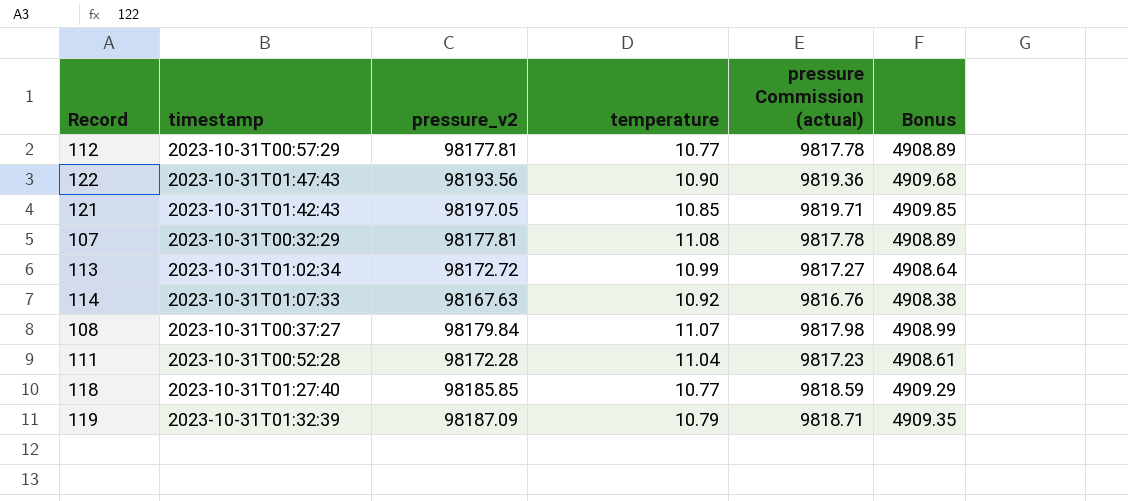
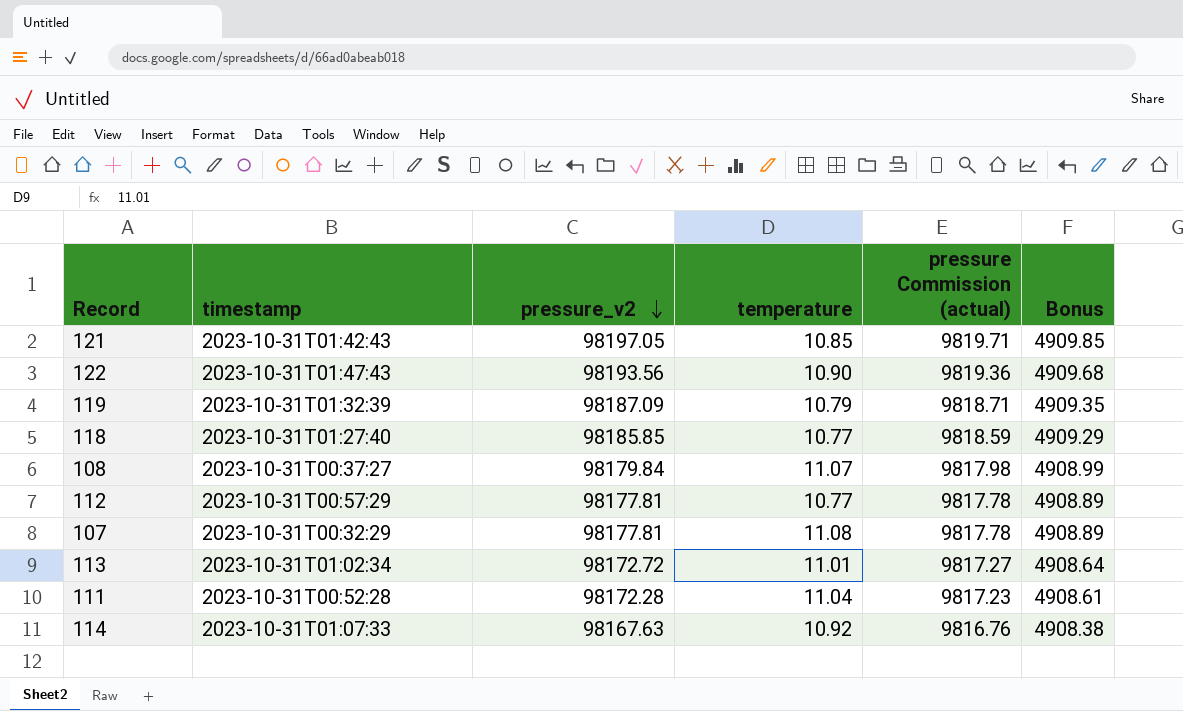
row order: none -> pressure_v2 descending
113 | temperature: 10.99 -> 11.01

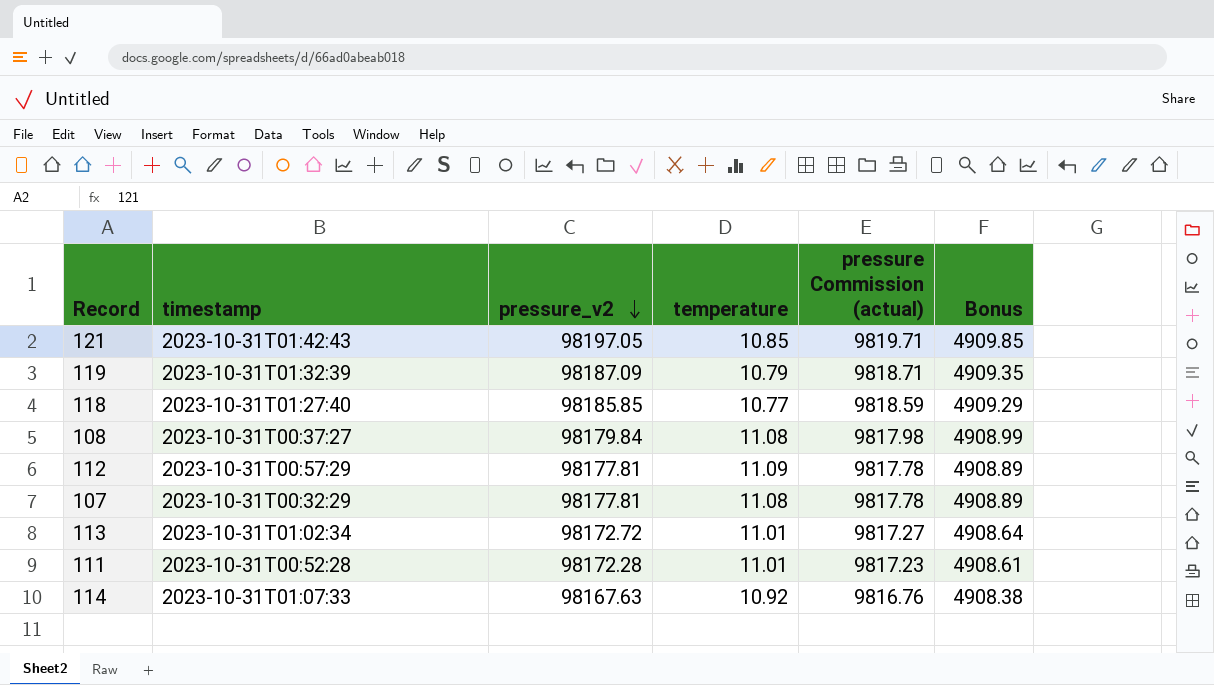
row 122: 2023-10-31T01:47:43 | 98193.56 | 10.90 | 9819.36 | 4909.68 -> none
108 | temperature: 11.07 -> 11.08
112 | temperature: 10.77 -> 11.09
111 | temperature: 11.04 -> 11.01

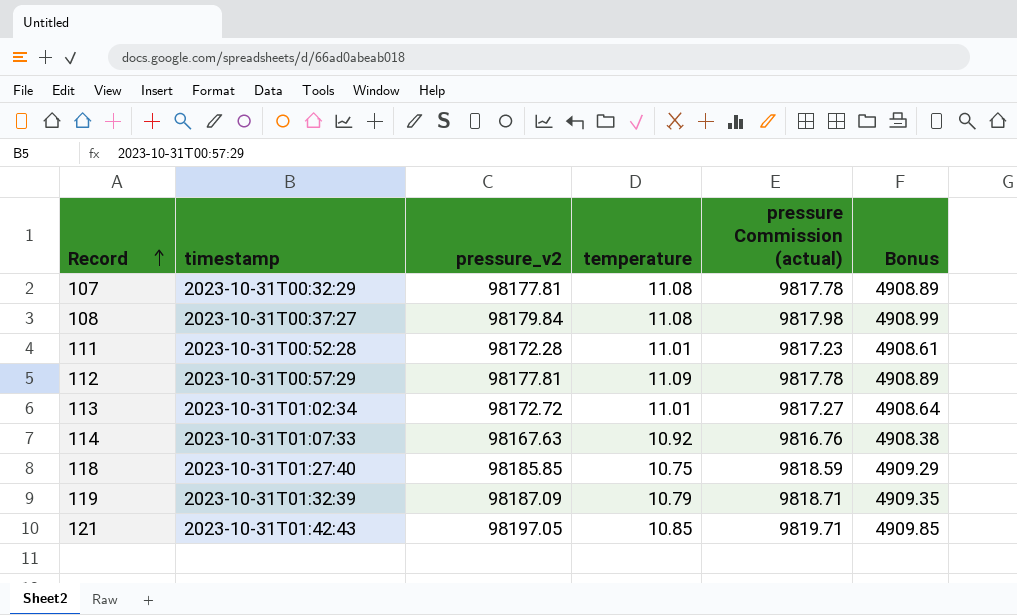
row order: pressure_v2 descending -> Record ascending
118 | temperature: 10.77 -> 10.75

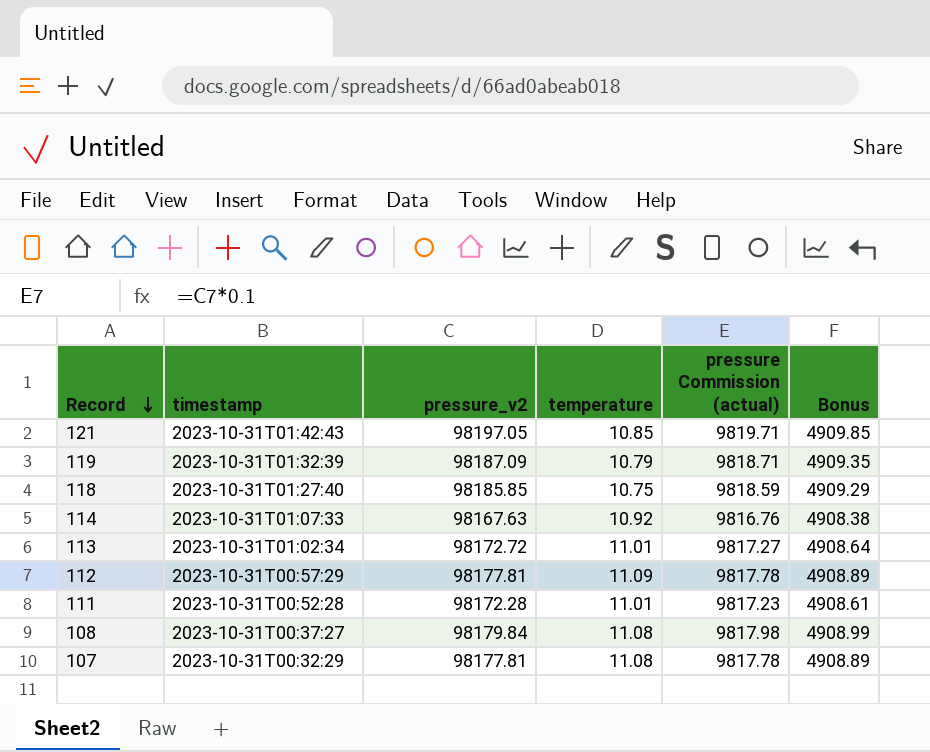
row order: Record ascending -> Record descending

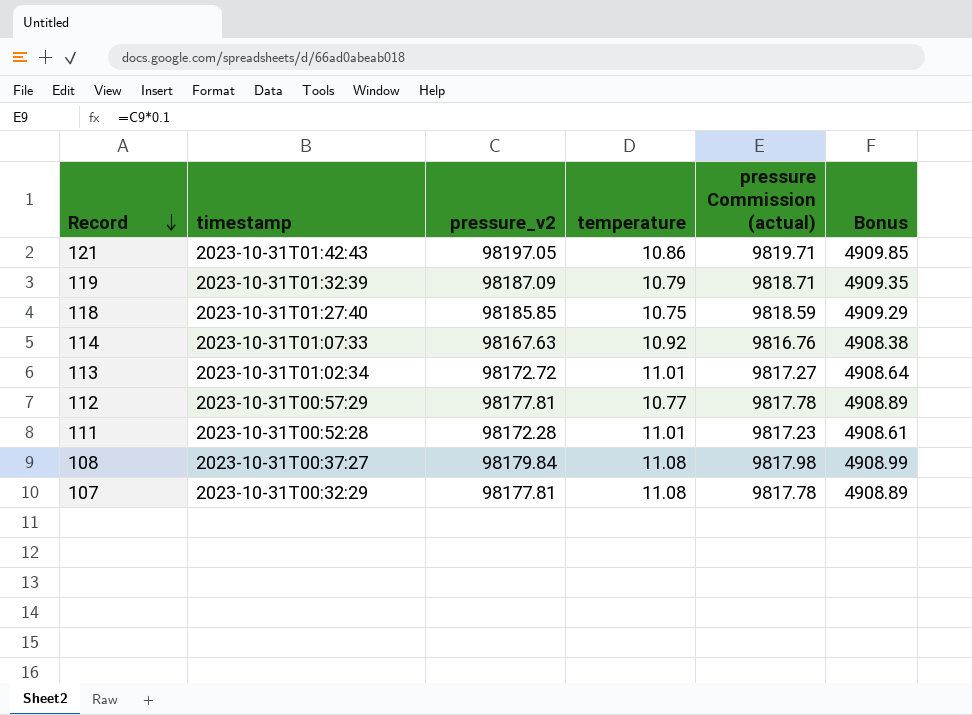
121 | temperature: 10.85 -> 10.86
112 | temperature: 11.09 -> 10.77

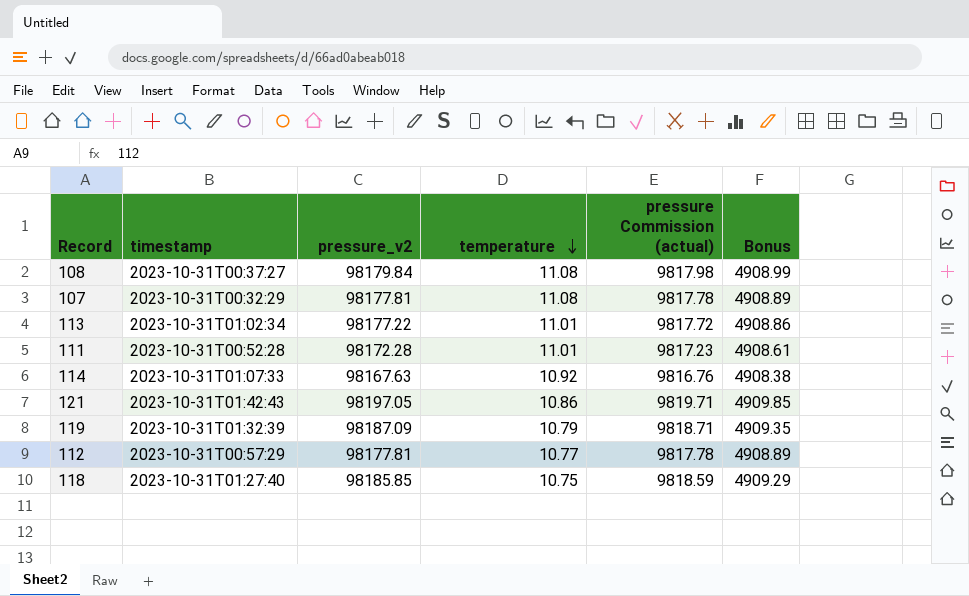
row order: Record descending -> temperature descending
113 | pressure_v2: 98172.72 -> 98177.22
113 | pressure Commission (actual): 9817.27 -> 9817.72
113 | Bonus: 4908.64 -> 4908.86

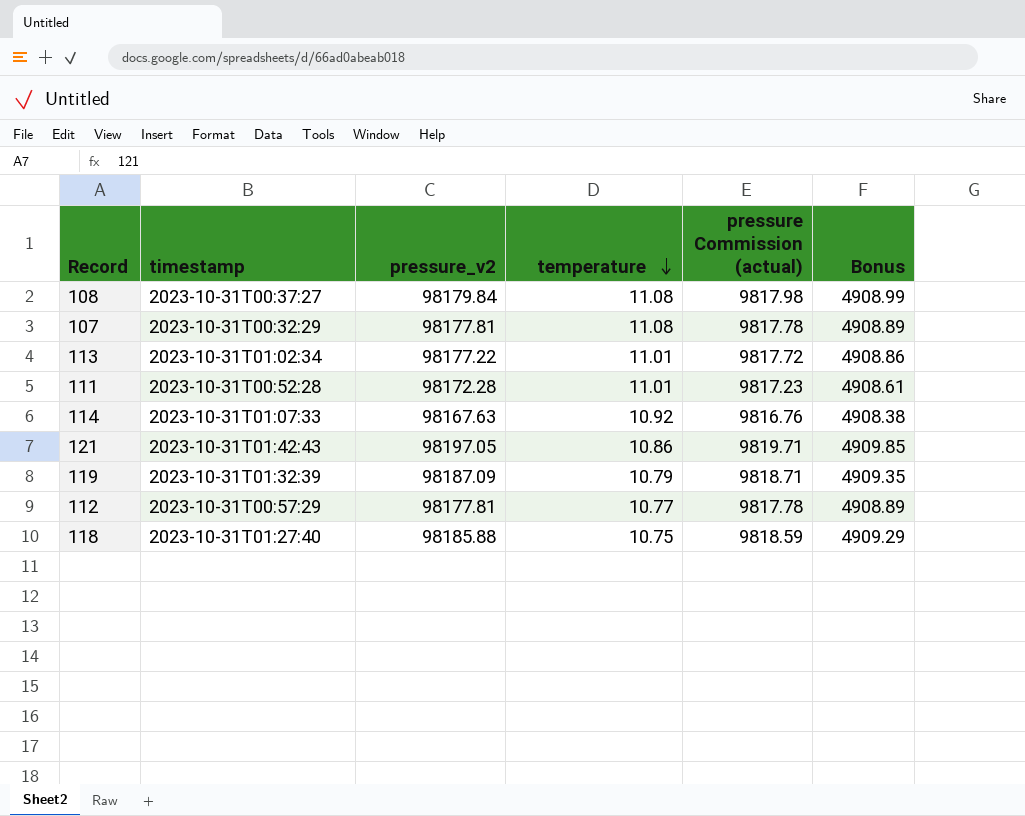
118 | pressure_v2: 98185.85 -> 98185.88

